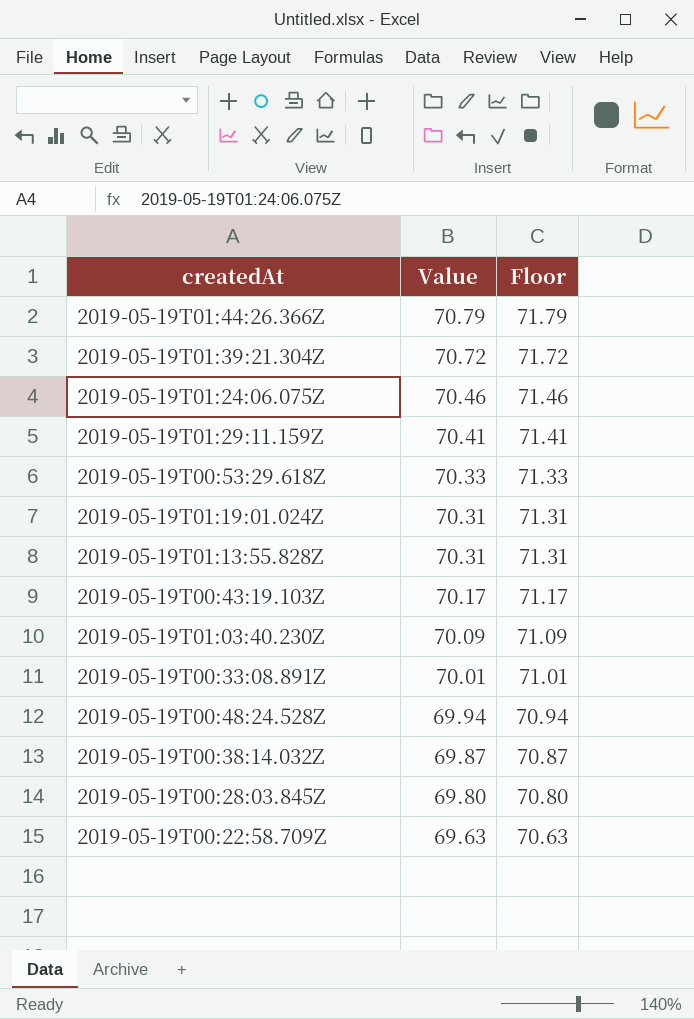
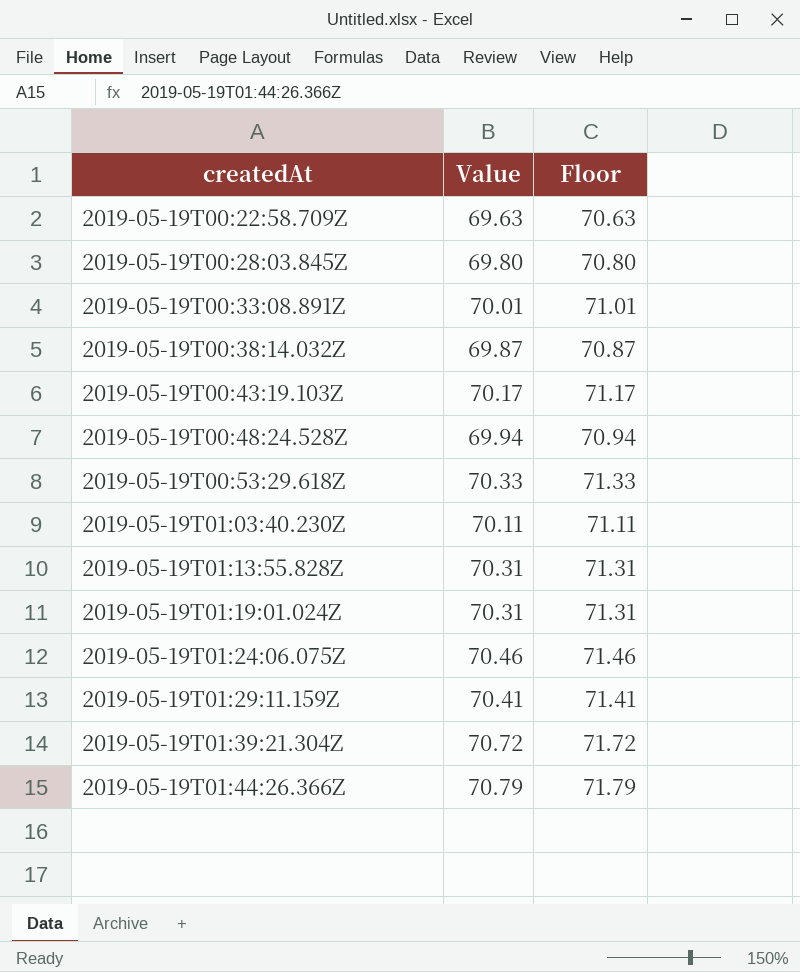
row order: Value descending -> createdAt ascending
2019-05-19T01:03:40.230Z | Value: 70.09 -> 70.11
2019-05-19T01:03:40.230Z | Floor: 71.09 -> 71.11

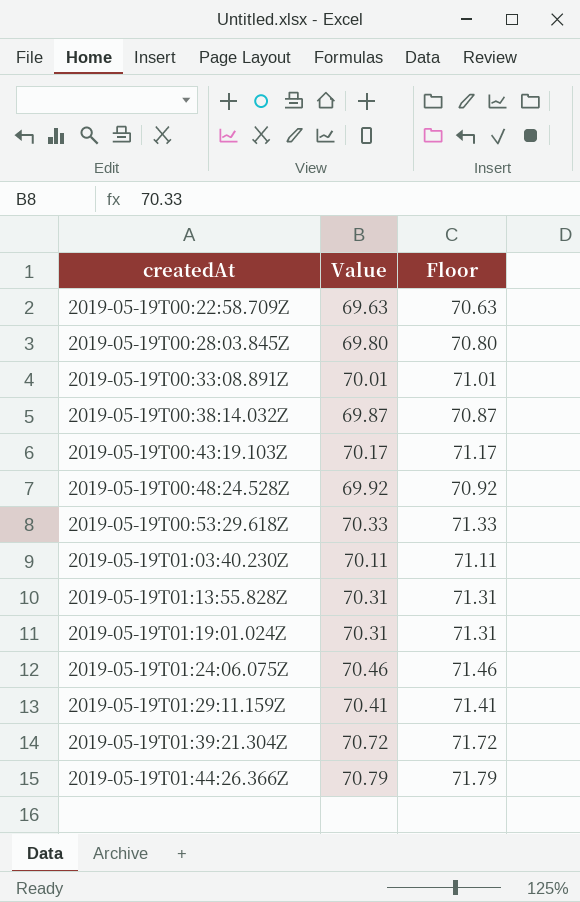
2019-05-19T00:48:24.528Z | Value: 69.94 -> 69.92
2019-05-19T00:48:24.528Z | Floor: 70.94 -> 70.92

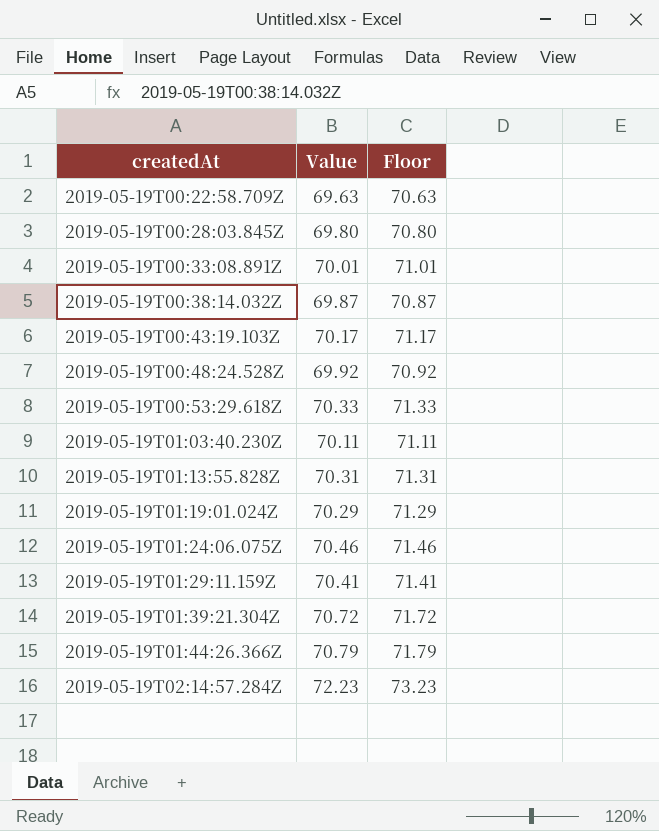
2019-05-19T01:19:01.024Z | Value: 70.31 -> 70.29
2019-05-19T01:19:01.024Z | Floor: 71.31 -> 71.29
row 2019-05-19T02:14:57.284Z: none -> 72.23 | 73.23

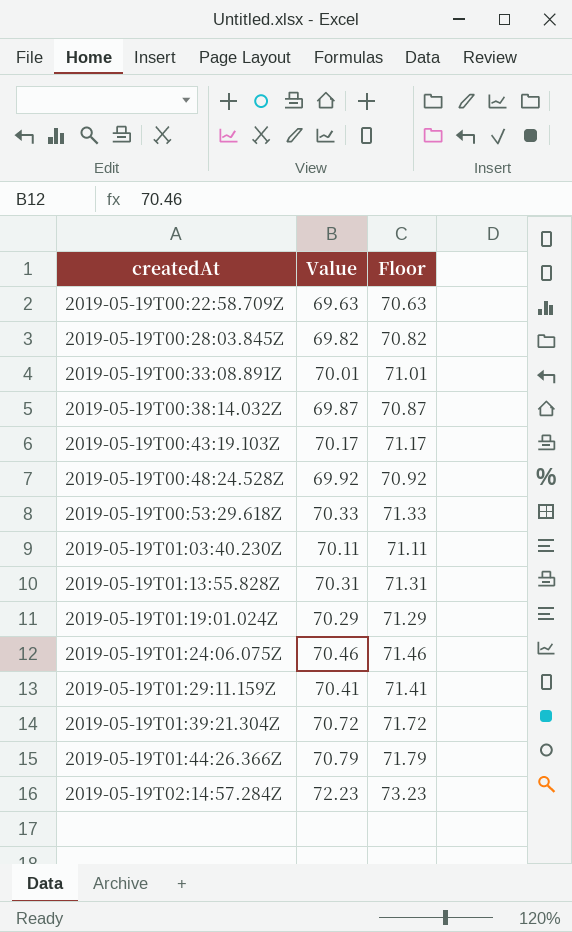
2019-05-19T00:28:03.845Z | Value: 69.80 -> 69.82
2019-05-19T00:28:03.845Z | Floor: 70.80 -> 70.82

